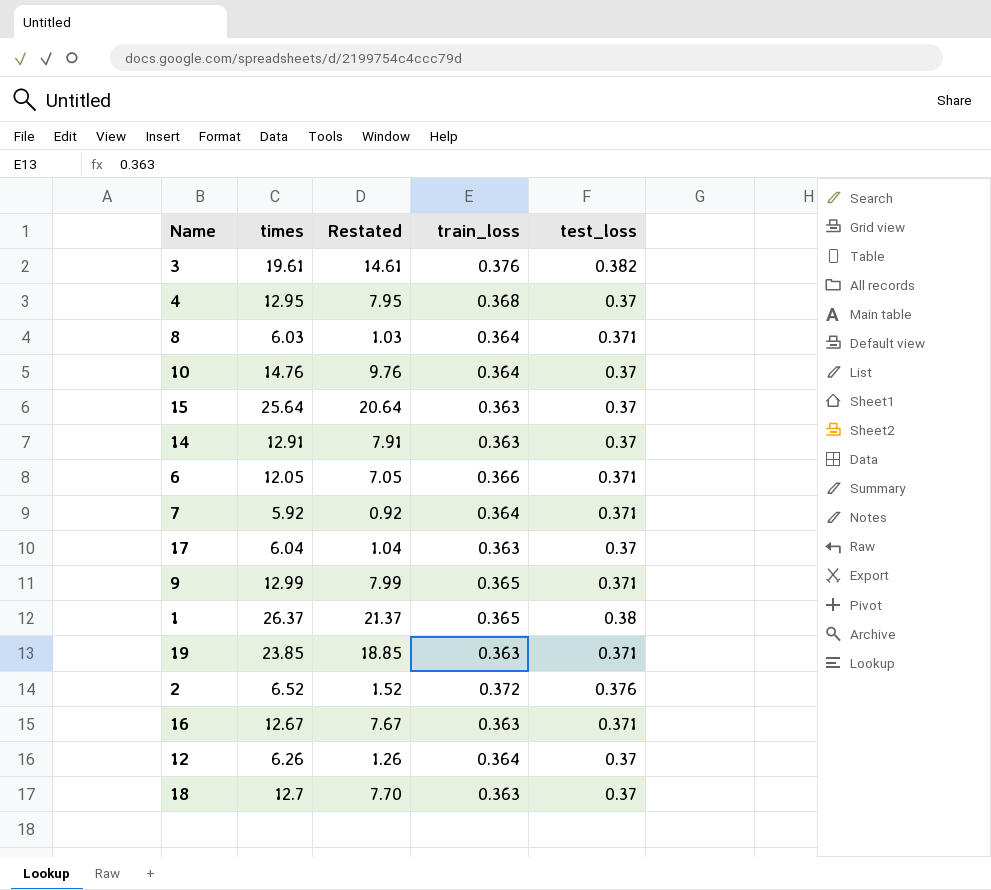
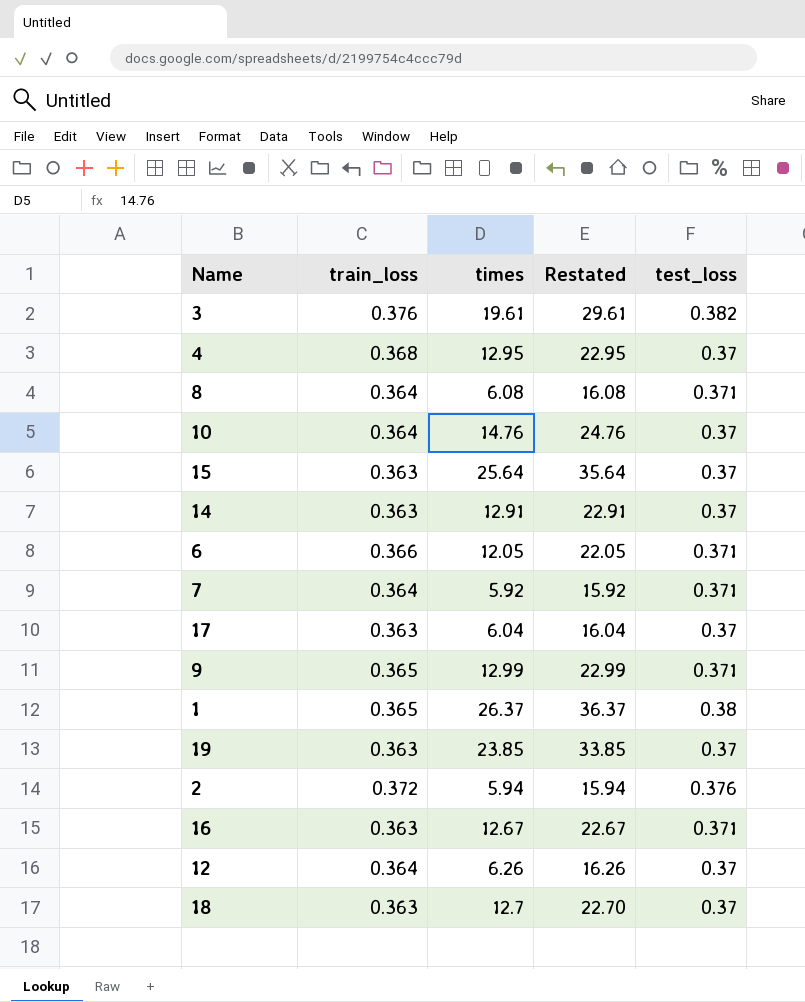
column train_loss | position: 4 -> 2
column Restated | formula: [times] - 5 -> [times] + 10
8 | times: 6.03 -> 6.08
19 | test_loss: 0.371 -> 0.37
2 | times: 6.52 -> 5.94

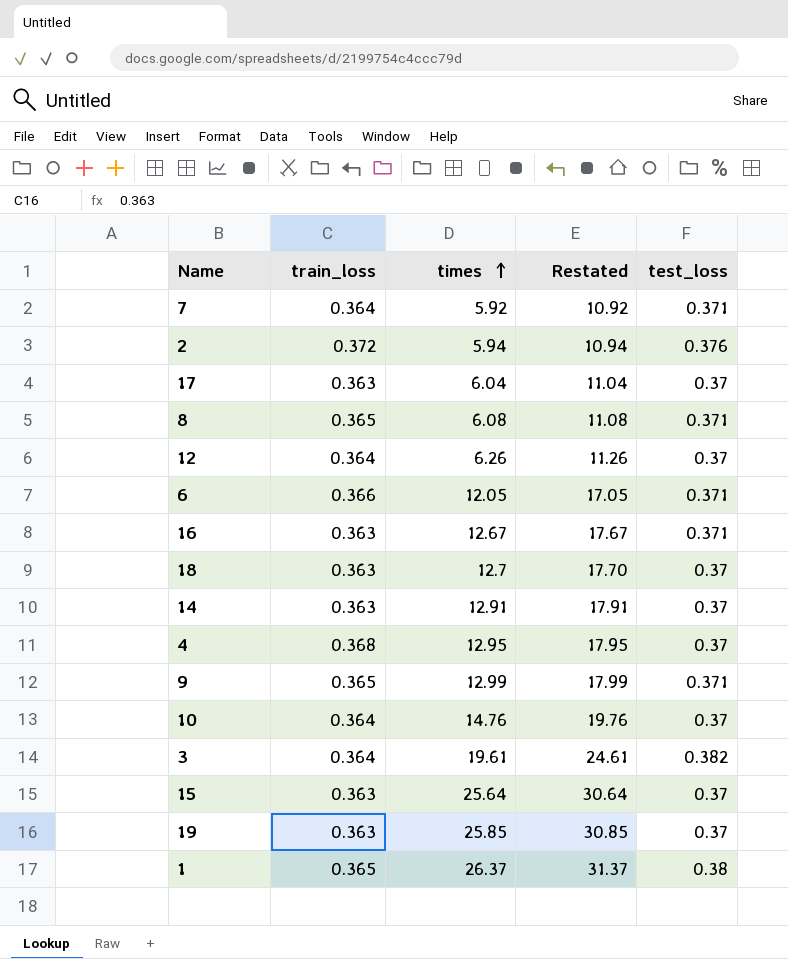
row order: none -> times ascending
column Restated | formula: [times] + 10 -> [times] + 5
8 | train_loss: 0.364 -> 0.365
3 | train_loss: 0.376 -> 0.364
19 | times: 23.85 -> 25.85

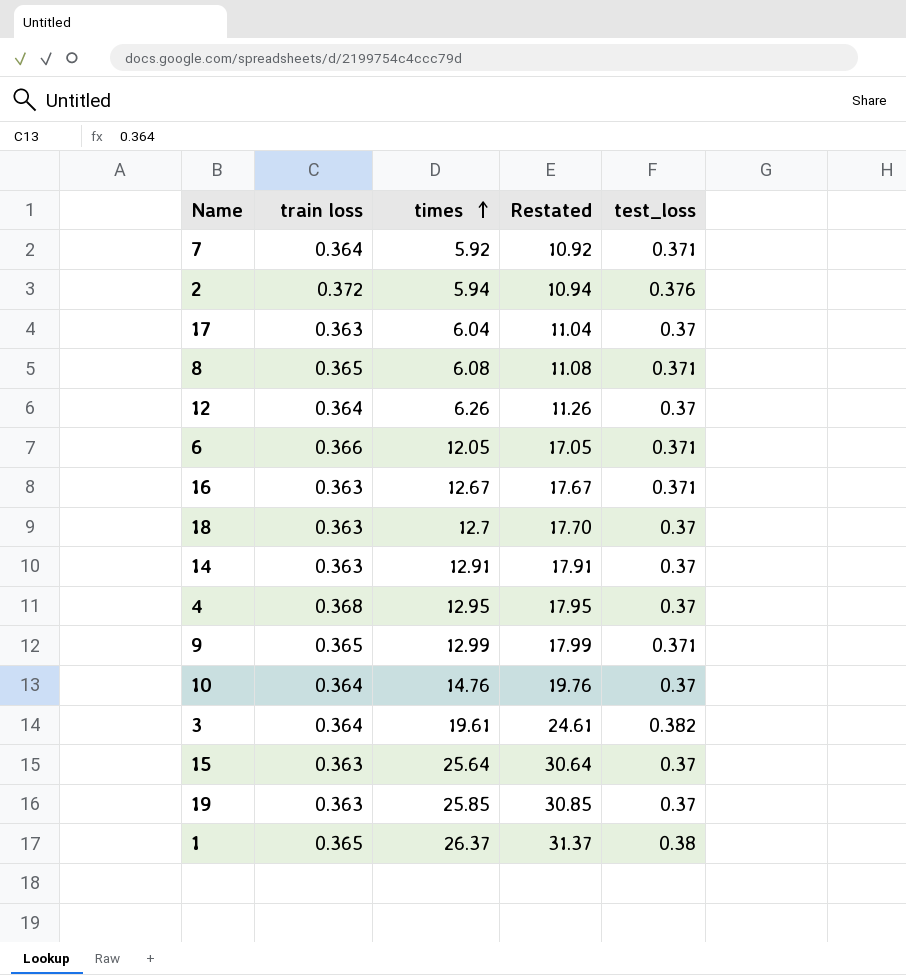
column name: train_loss -> train loss

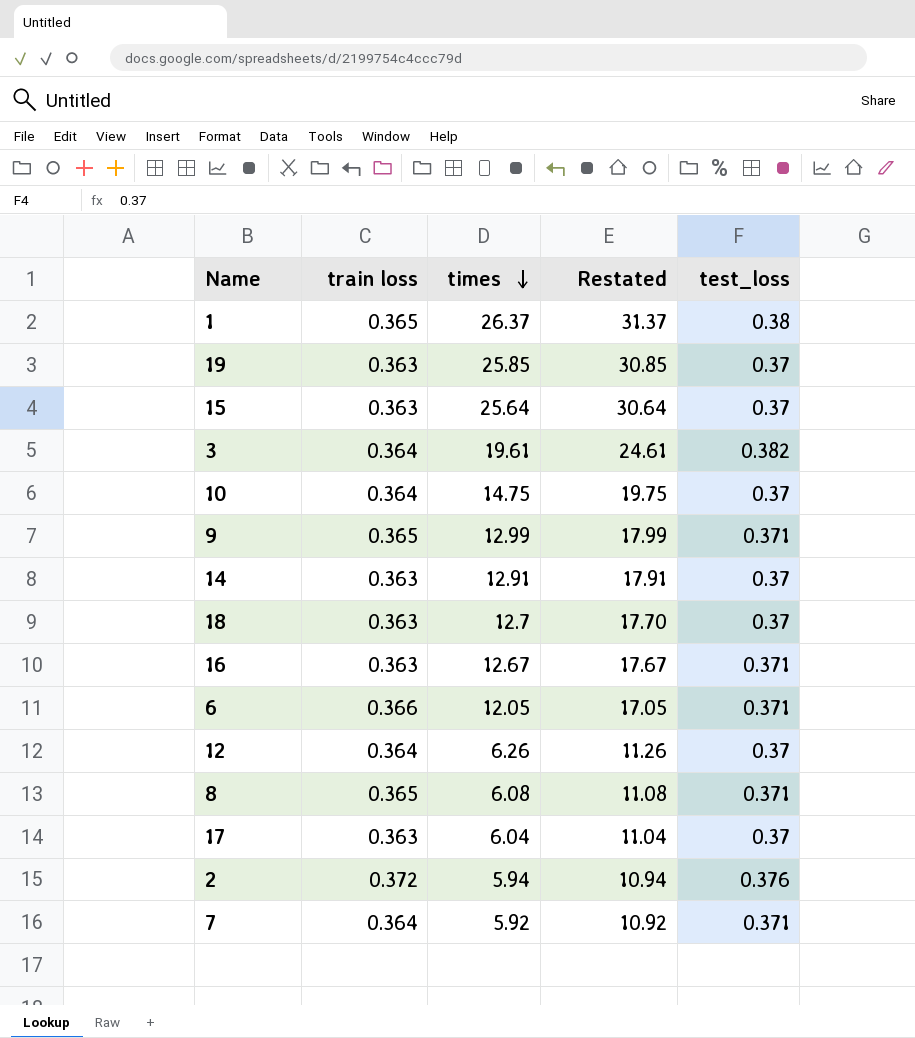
row order: times ascending -> times descending
row 4: 0.368 | 12.95 | 17.95 | 0.37 -> none
10 | times: 14.76 -> 14.75
10 | Restated: 19.76 -> 19.75

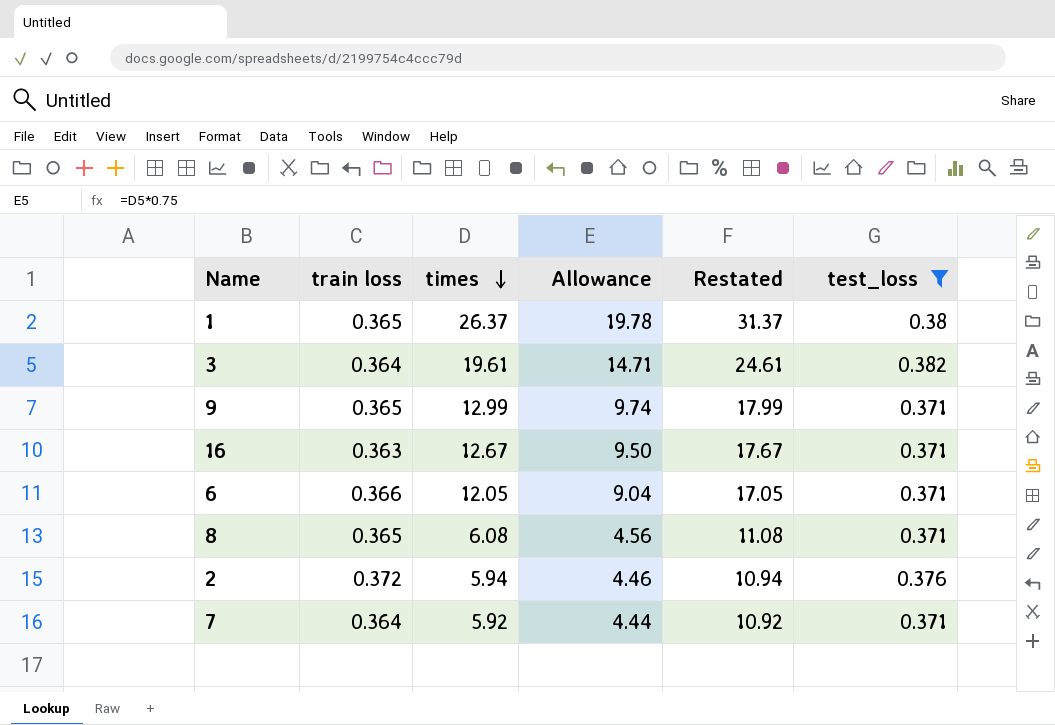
filter: none -> test_loss != 0.37
column Allowance | formula: none -> [times] * 0.75

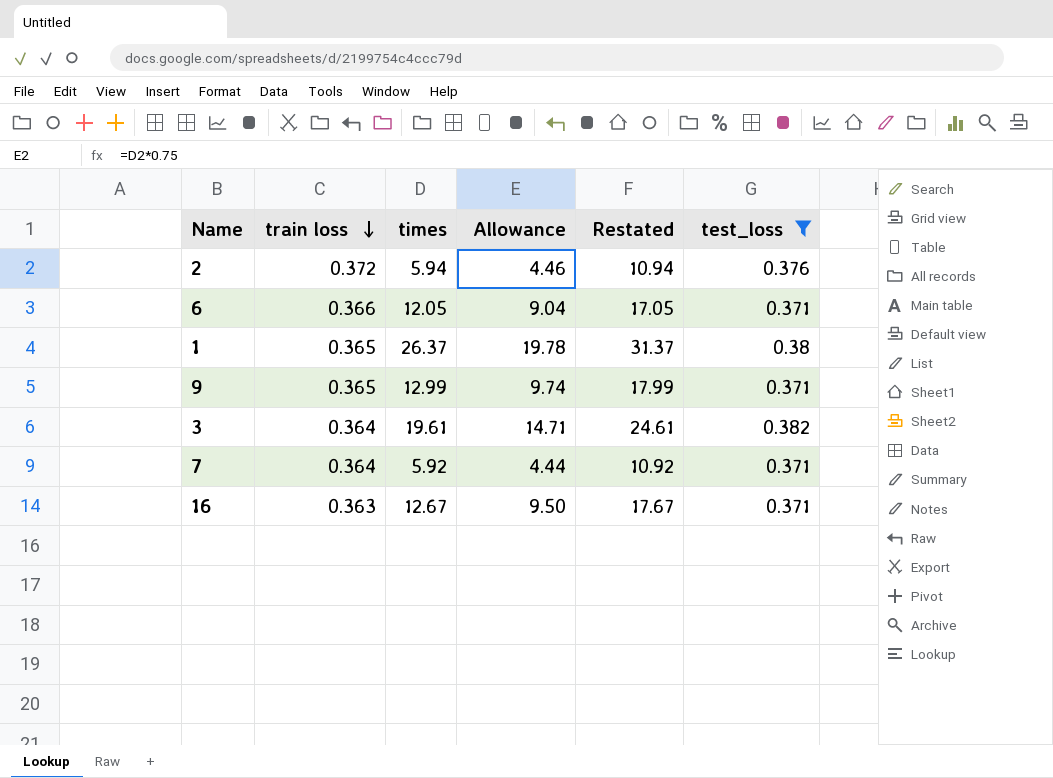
row order: times descending -> train loss descending
row 8: 0.365 | 6.08 | 4.56 | 11.08 | 0.371 -> none

